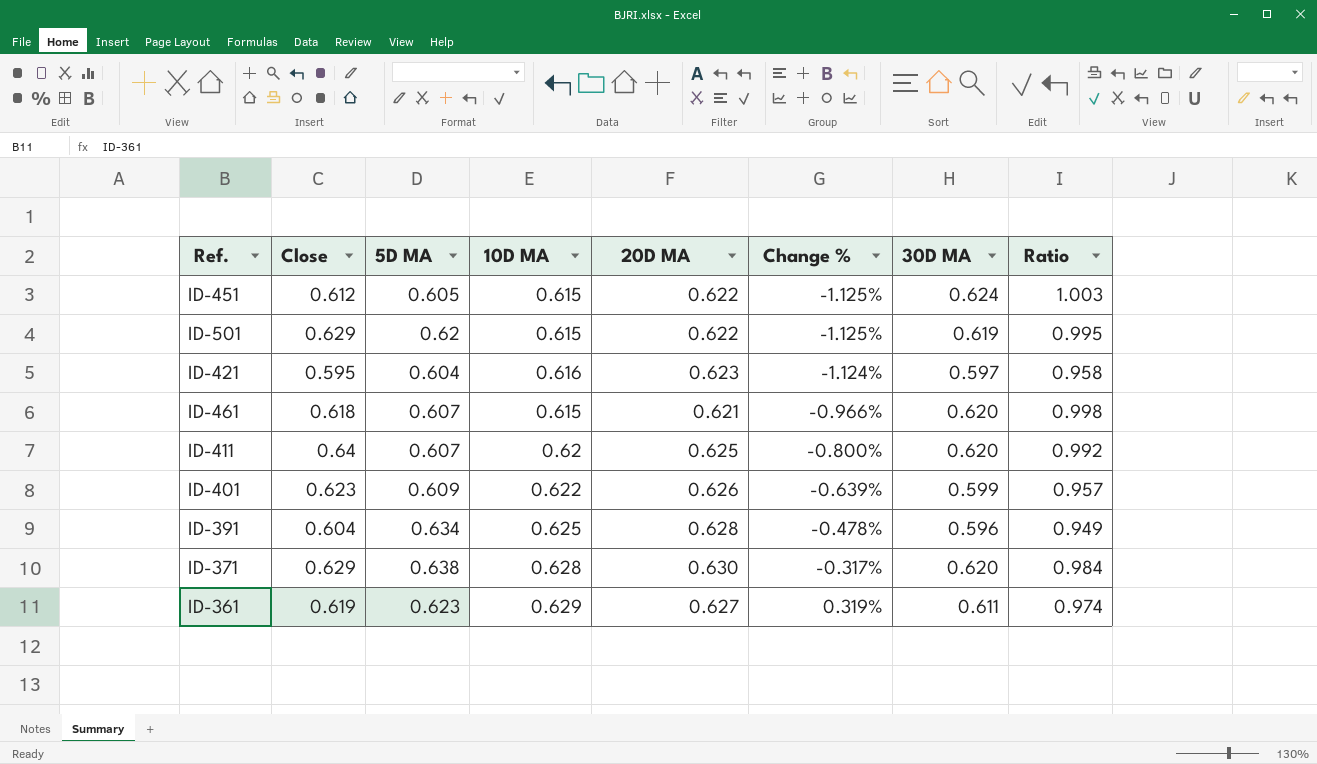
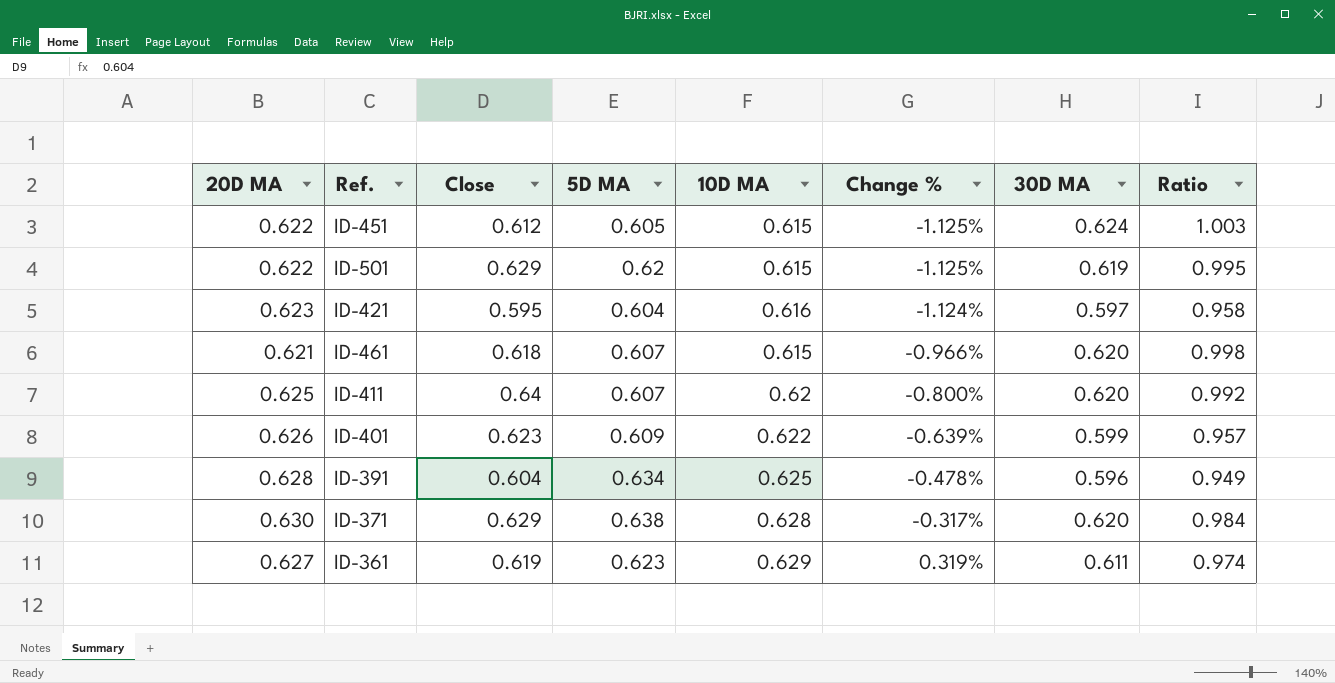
column 20D MA | position: 5 -> 1

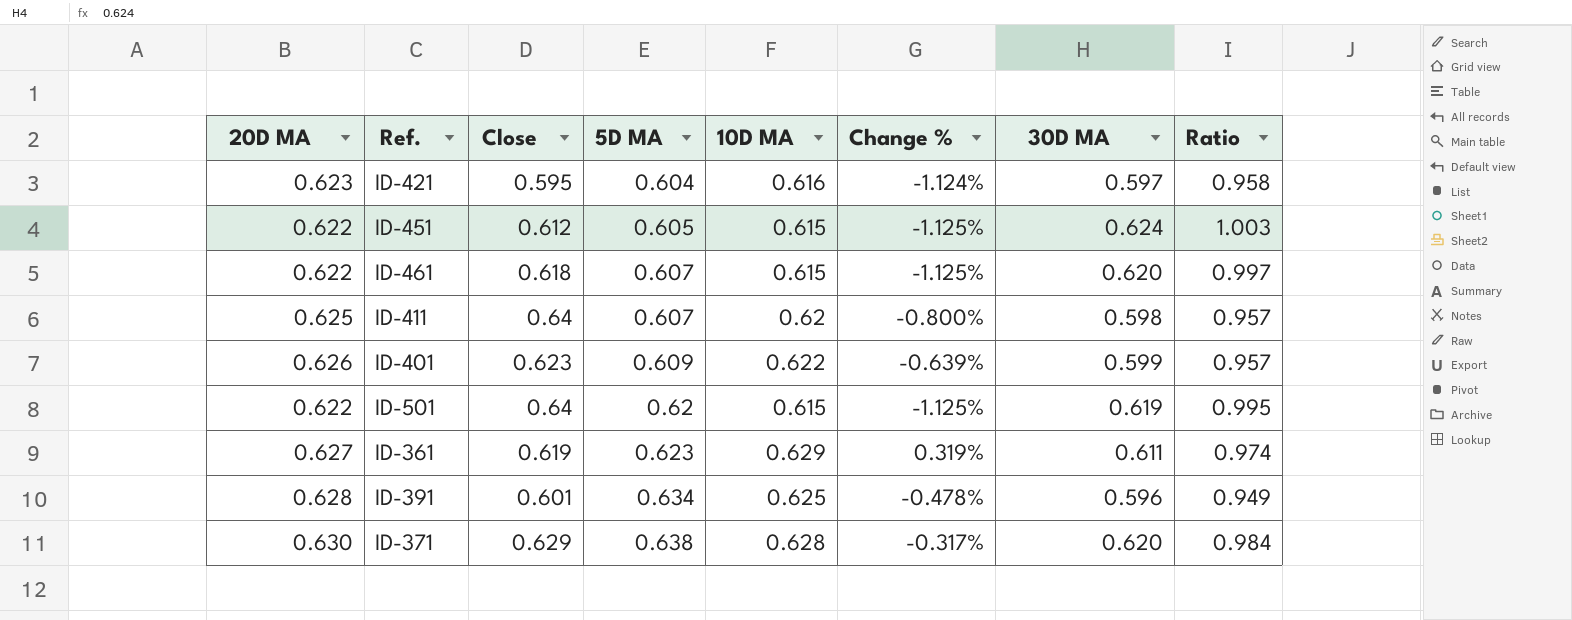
row order: Change % ascending -> 5D MA ascending
ID-461 | 20D MA: 0.621 -> 0.622
ID-461 | Change %: -0.966% -> -1.125%
ID-461 | Ratio: 0.998 -> 0.997
ID-411 | 30D MA: 0.620 -> 0.598
ID-411 | Ratio: 0.992 -> 0.957
ID-501 | Close: 0.629 -> 0.64
ID-391 | Close: 0.604 -> 0.601

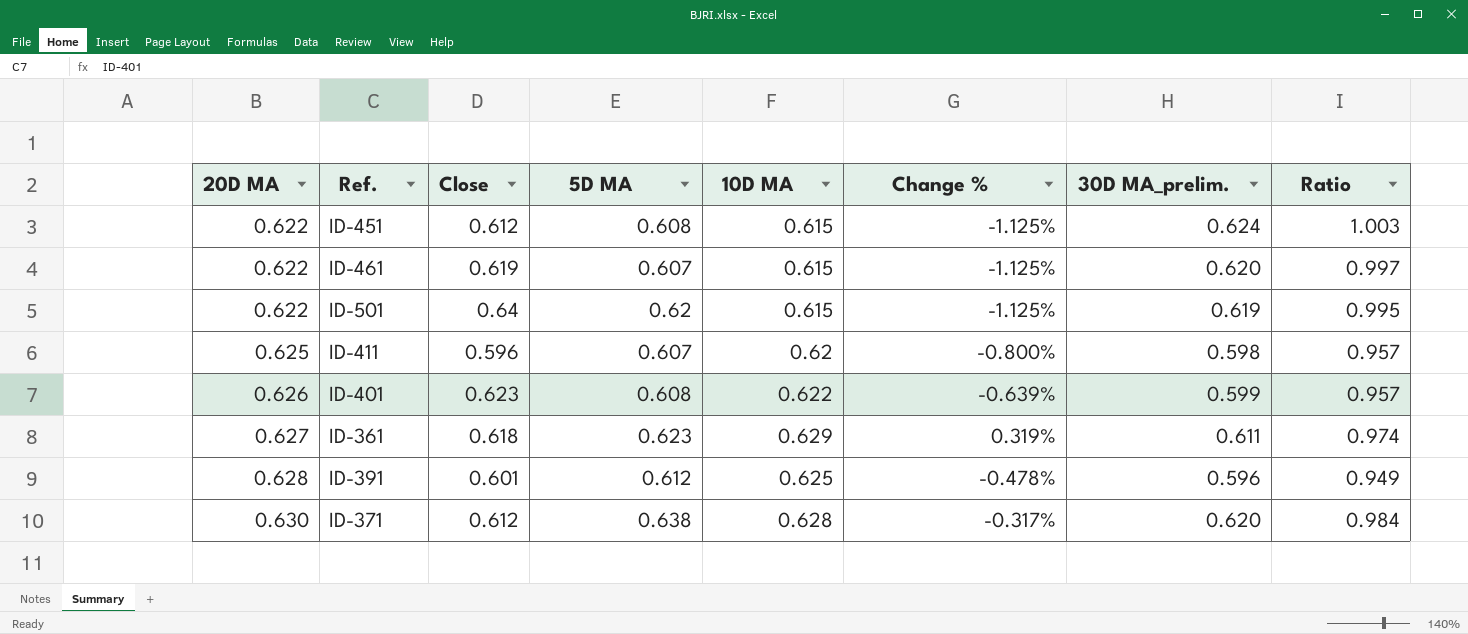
row order: 5D MA ascending -> 20D MA ascending
column name: 30D MA -> 30D MA_prelim.
row ID-421: 0.623 | 0.595 | 0.604 | 0.616 | -1.124% | 0.597 | 0.958 -> none
ID-451 | 5D MA: 0.605 -> 0.608
ID-461 | Close: 0.618 -> 0.619
ID-411 | Close: 0.64 -> 0.596
ID-401 | 5D MA: 0.609 -> 0.608
ID-361 | Close: 0.619 -> 0.618
ID-391 | 5D MA: 0.634 -> 0.612
ID-371 | Close: 0.629 -> 0.612

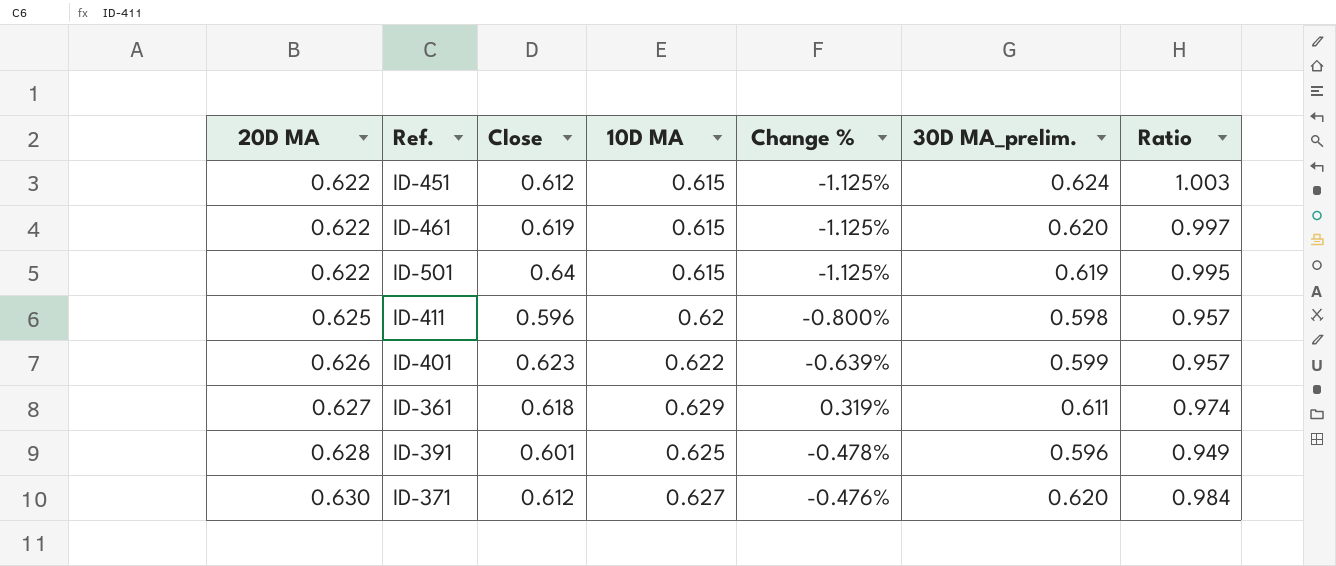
column 5D MA | position: 4 -> none
ID-371 | 10D MA: 0.628 -> 0.627
ID-371 | Change %: -0.317% -> -0.476%

